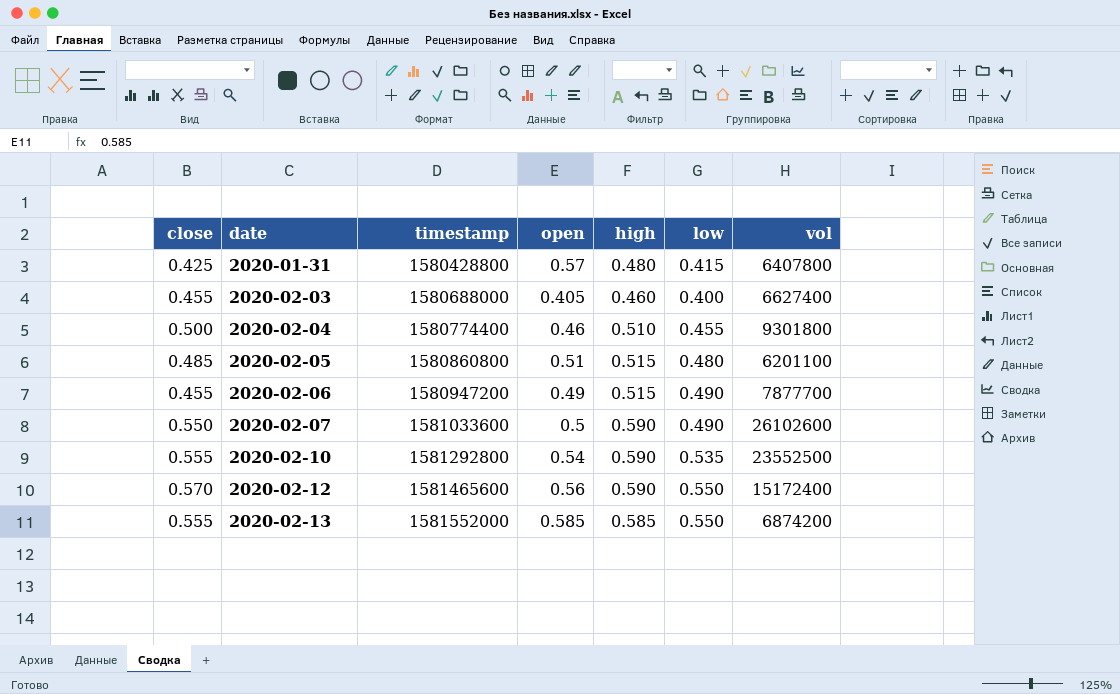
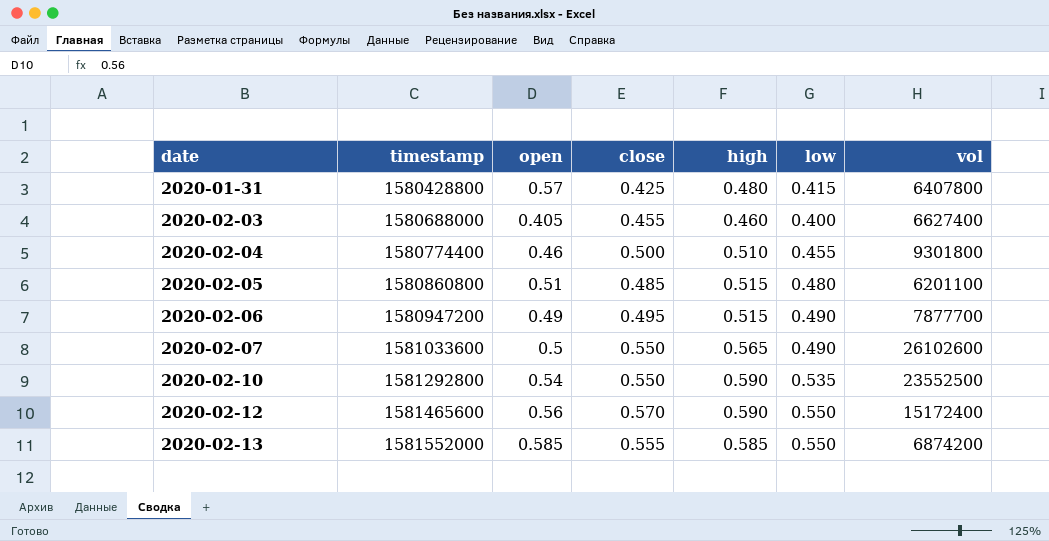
column close | position: 1 -> 4
2020-02-06 | close: 0.455 -> 0.495
2020-02-07 | high: 0.590 -> 0.565
2020-02-10 | close: 0.555 -> 0.550

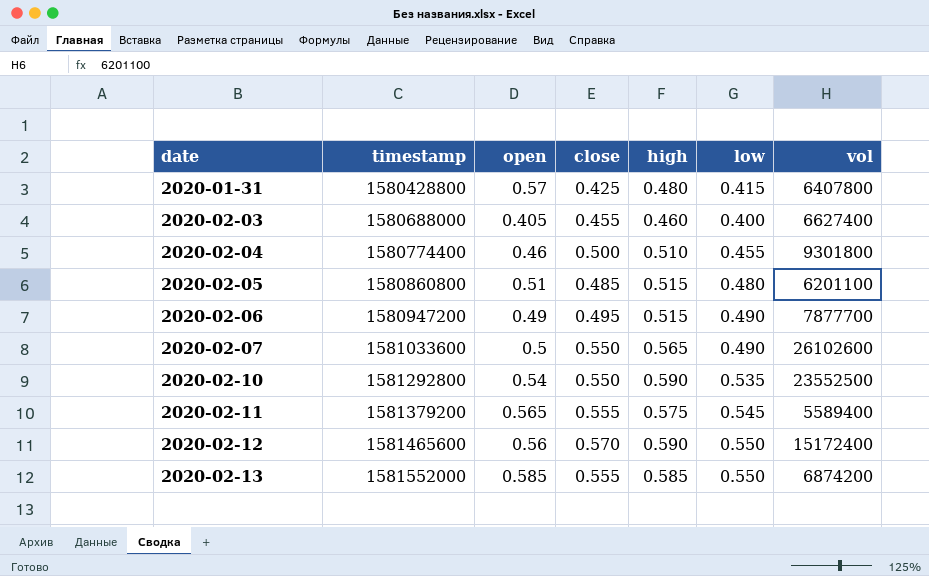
row 2020-02-11: none -> 1581379200 | 0.565 | 0.555 | 0.575 | 0.545 | 5589400

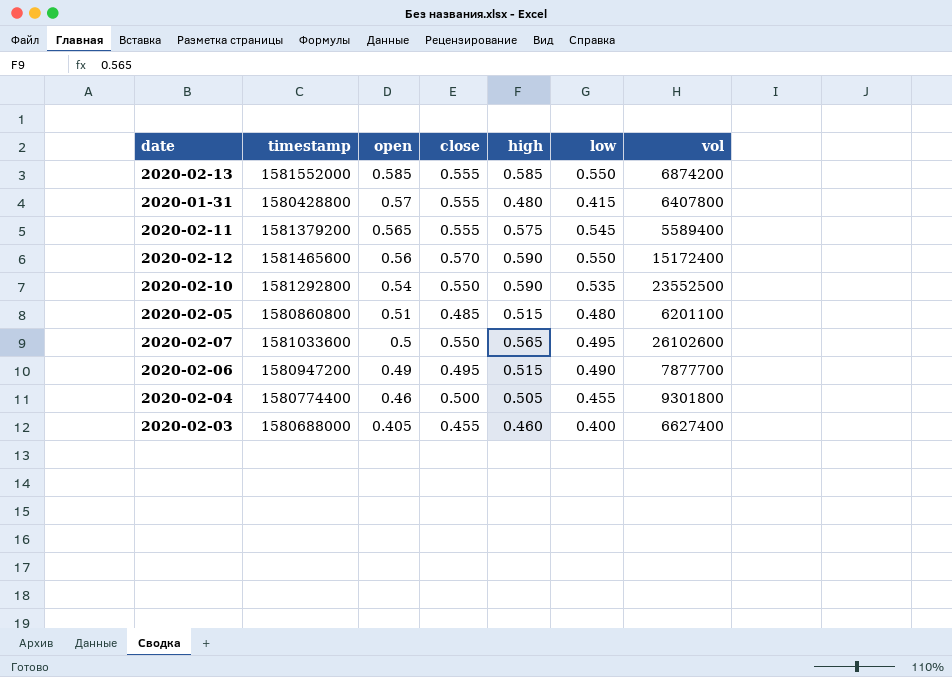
row order: date ascending -> open descending
2020-01-31 | close: 0.425 -> 0.555
2020-02-07 | low: 0.490 -> 0.495
2020-02-04 | high: 0.510 -> 0.505

